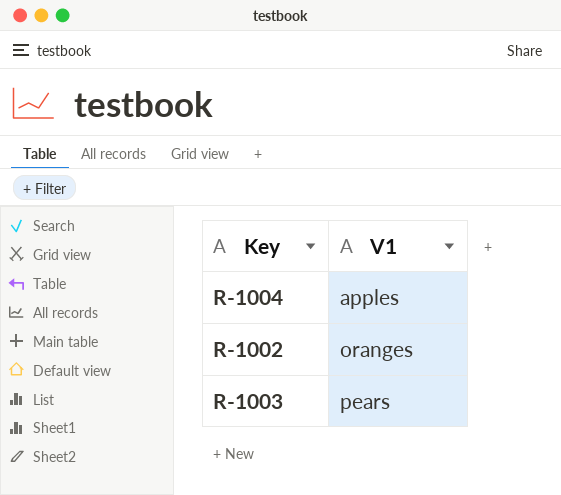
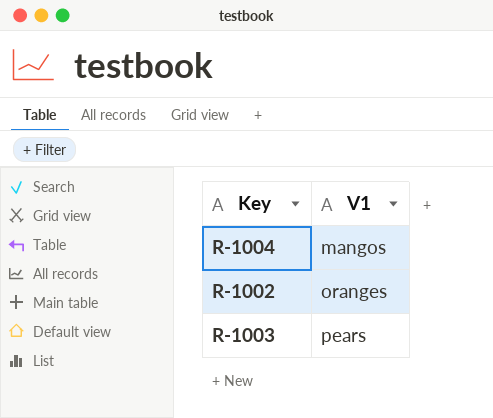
R-1004 | V1: apples -> mangos

